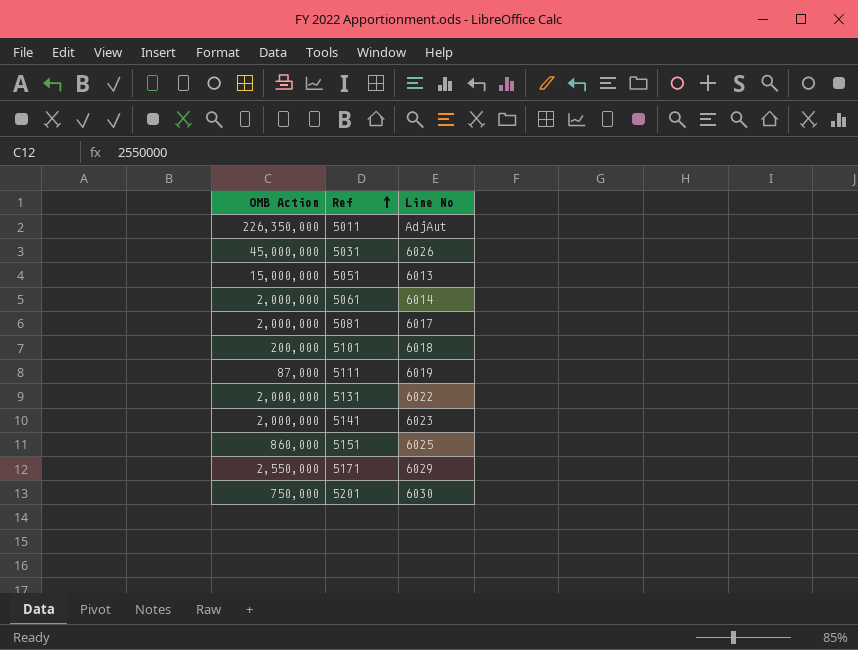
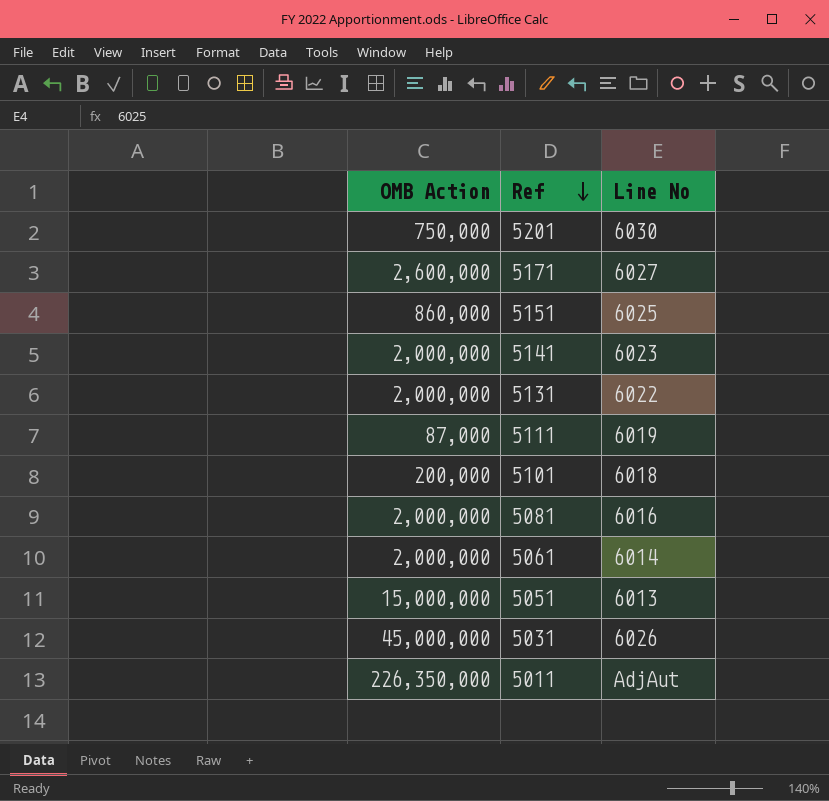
row order: Ref ascending -> Ref descending
5171 | OMB Action: 2,550,000 -> 2,600,000
5171 | Line No: 6029 -> 6027
5081 | Line No: 6017 -> 6016

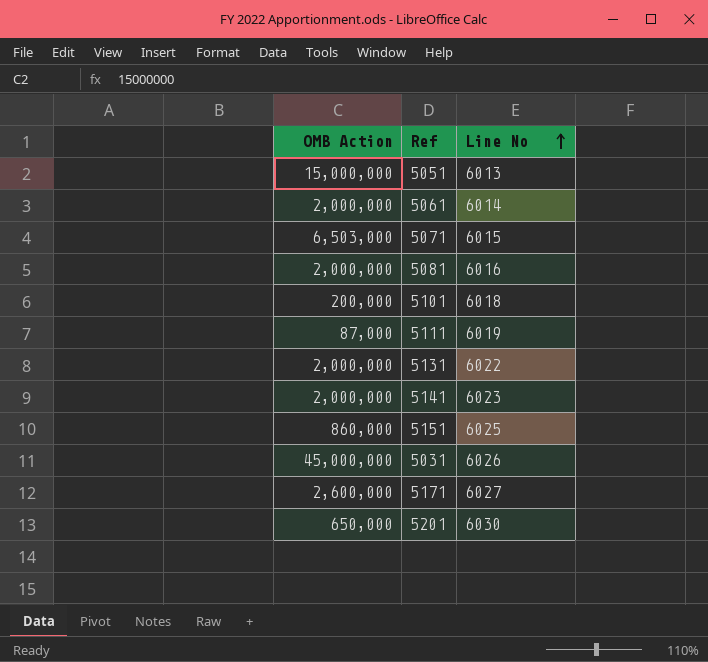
row order: Ref descending -> Line No ascending
row 5011: 226,350,000 | AdjAut -> none
row 5071: none -> 6,503,000 | 6015
5201 | OMB Action: 750,000 -> 650,000

